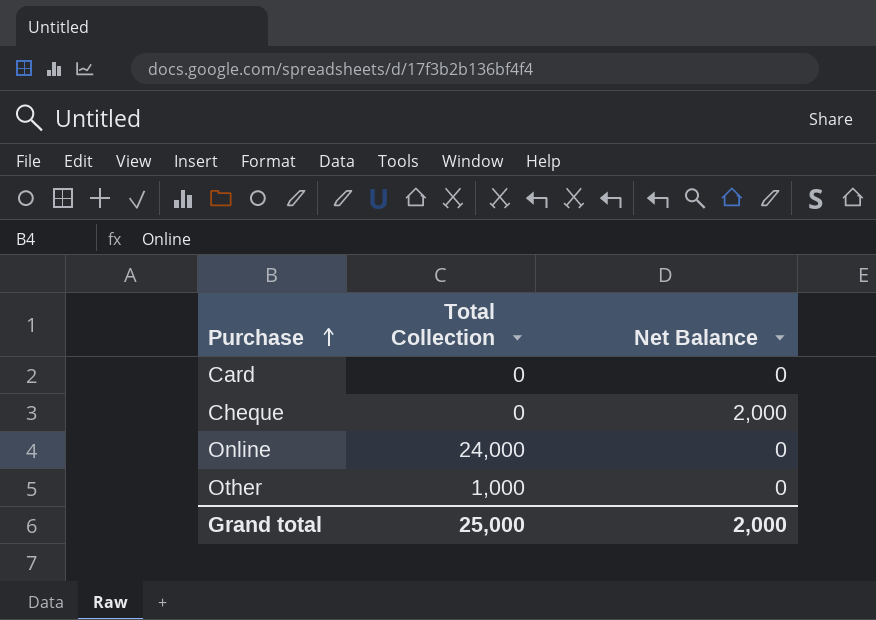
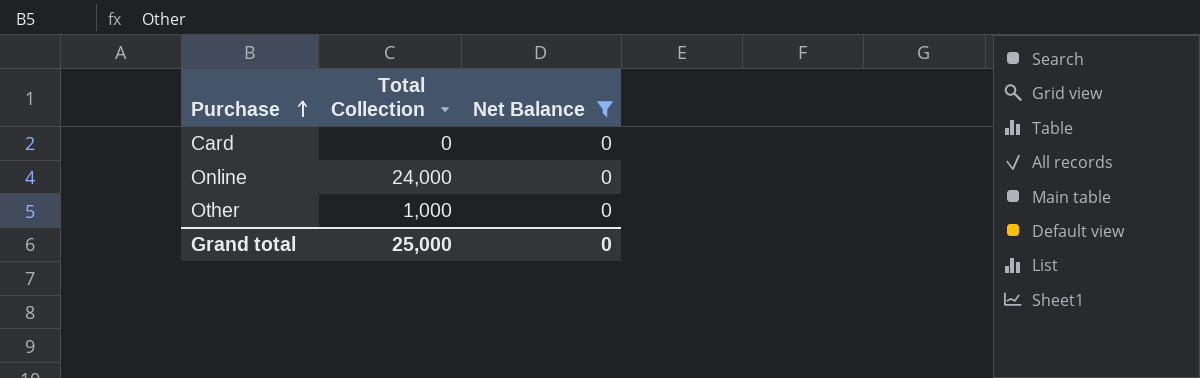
filter: none -> Net Balance = 0
Grand total | Net Balance: 2,000 -> 0

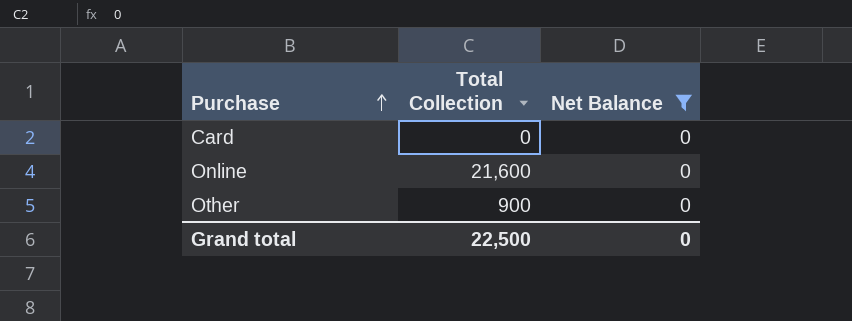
Online | Total Collection: 24,000 -> 21,600
Other | Total Collection: 1,000 -> 900
Grand total | Total Collection: 25,000 -> 22,500

